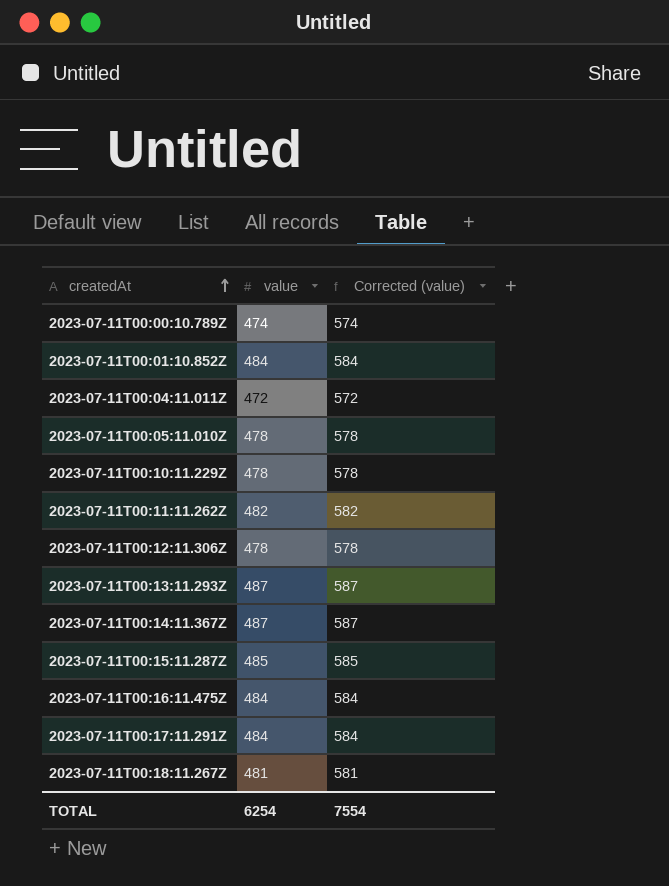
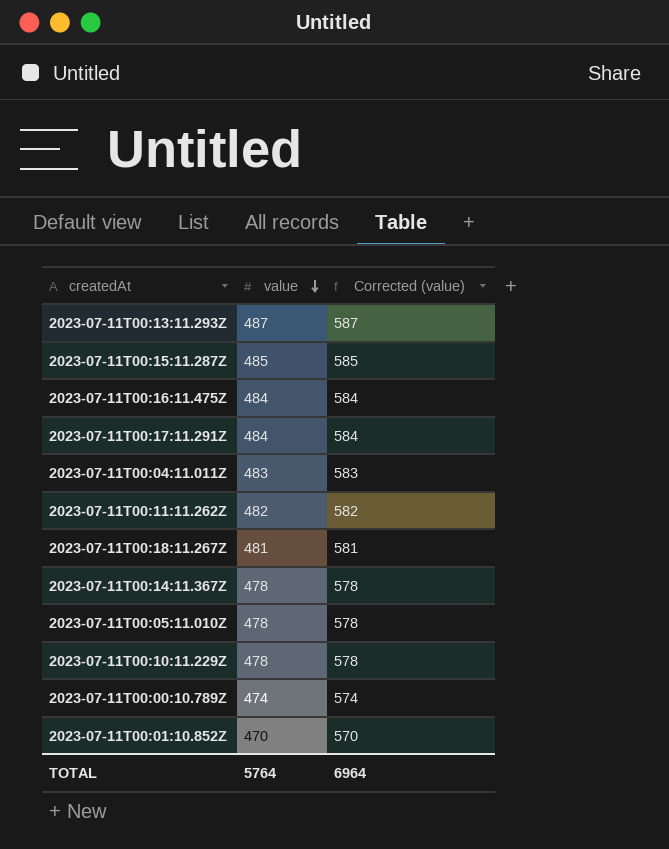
row order: createdAt ascending -> value descending
row 2023-07-11T00:12:11.306Z: 478 | 578 -> none
2023-07-11T00:04:11.011Z | value: 472 -> 483
2023-07-11T00:04:11.011Z | Corrected (value): 572 -> 583
2023-07-11T00:14:11.367Z | value: 487 -> 478
2023-07-11T00:14:11.367Z | Corrected (value): 587 -> 578
2023-07-11T00:01:10.852Z | value: 484 -> 470
2023-07-11T00:01:10.852Z | Corrected (value): 584 -> 570
TOTAL | value: 6254 -> 5764
TOTAL | Corrected (value): 7554 -> 6964

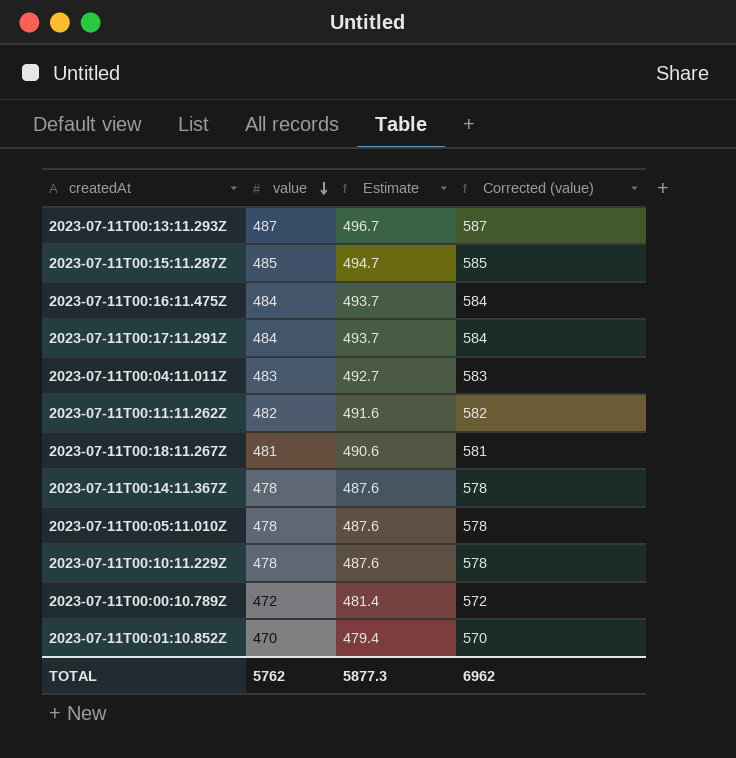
column Estimate | formula: none -> [value] * 1.02
2023-07-11T00:00:10.789Z | value: 474 -> 472
2023-07-11T00:00:10.789Z | Corrected (value): 574 -> 572
TOTAL | value: 5764 -> 5762
TOTAL | Corrected (value): 6964 -> 6962

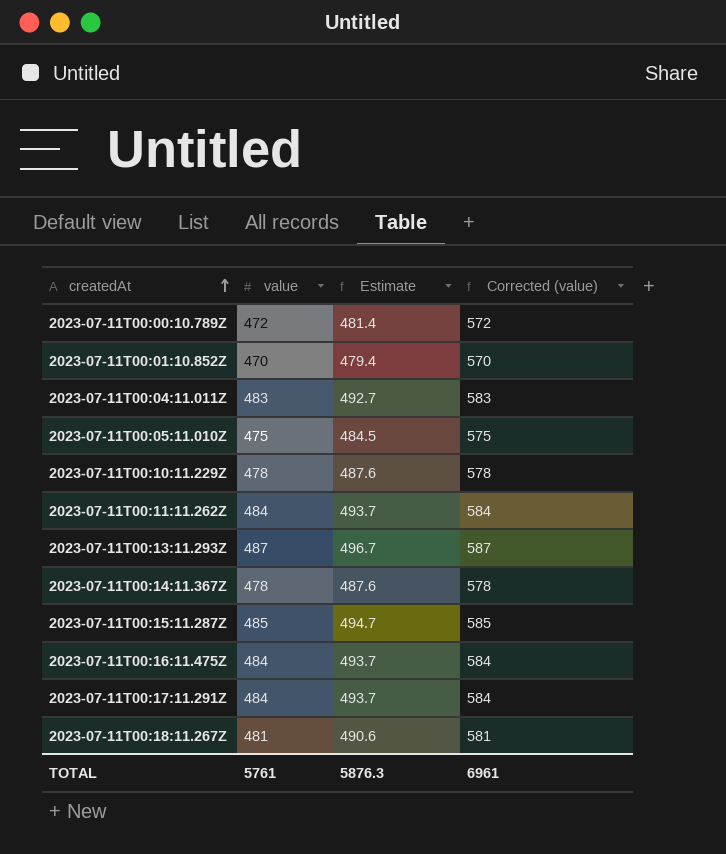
row order: value descending -> createdAt ascending
2023-07-11T00:05:11.010Z | value: 478 -> 475
2023-07-11T00:05:11.010Z | Estimate: 487.6 -> 484.5
2023-07-11T00:05:11.010Z | Corrected (value): 578 -> 575
2023-07-11T00:11:11.262Z | value: 482 -> 484
2023-07-11T00:11:11.262Z | Estimate: 491.6 -> 493.7
2023-07-11T00:11:11.262Z | Corrected (value): 582 -> 584
TOTAL | value: 5762 -> 5761
TOTAL | Estimate: 5877.3 -> 5876.3
TOTAL | Corrected (value): 6962 -> 6961

